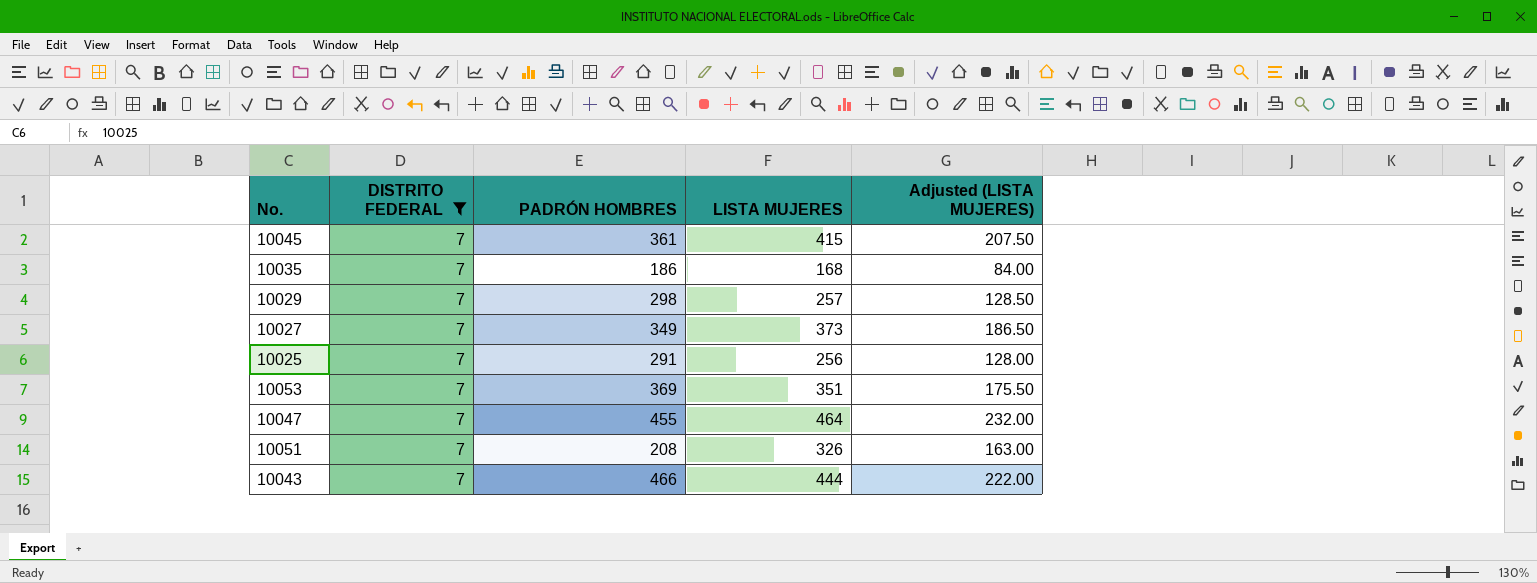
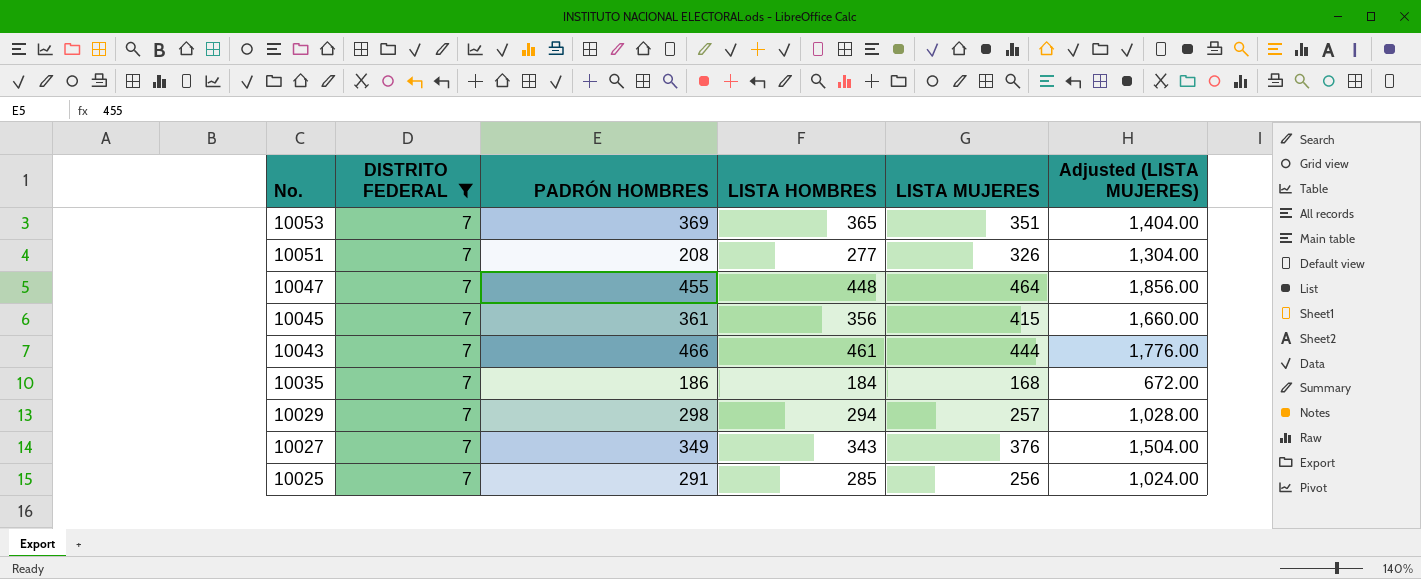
row order: none -> No. descending
column LISTA HOMBRES | position: none -> 4
column Adjusted (LISTA MUJERES) | formula: [LISTA MUJERES] * 0.5 -> [LISTA MUJERES] * 4
10027 | LISTA MUJERES: 373 -> 376

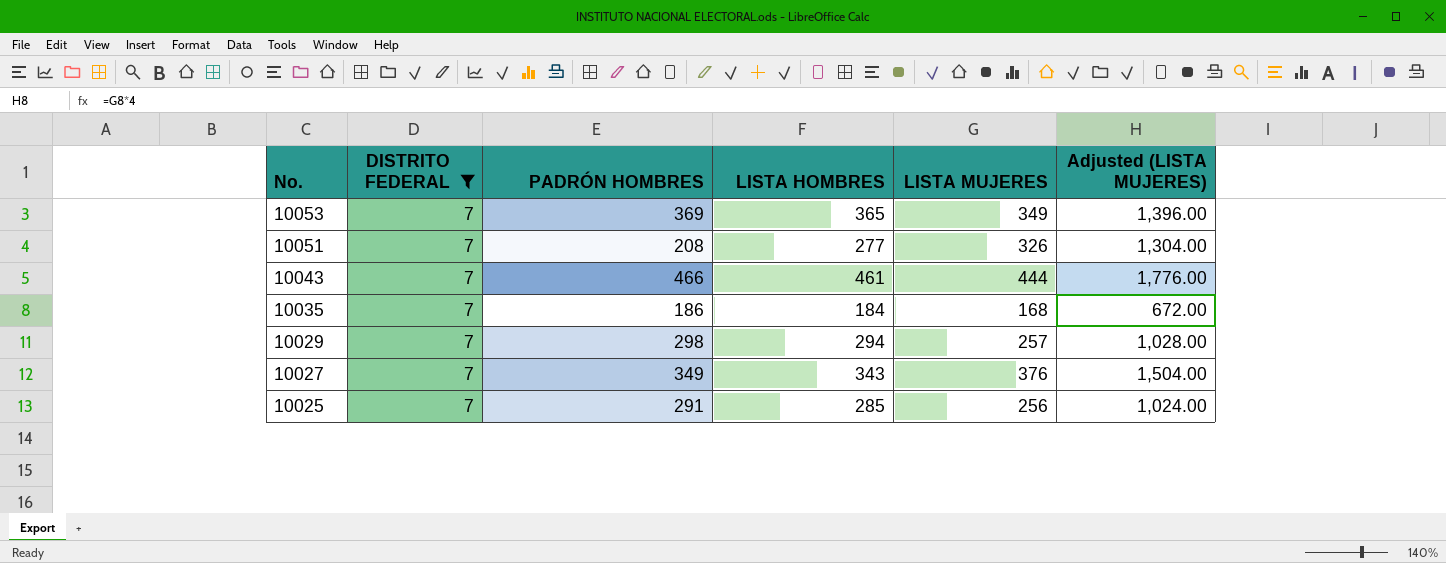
row 10047: 7 | 455 | 448 | 464 | 1,856.00 -> none
row 10045: 7 | 361 | 356 | 415 | 1,660.00 -> none
10053 | LISTA MUJERES: 351 -> 349
10053 | Adjusted (LISTA MUJERES): 1,404.00 -> 1,396.00

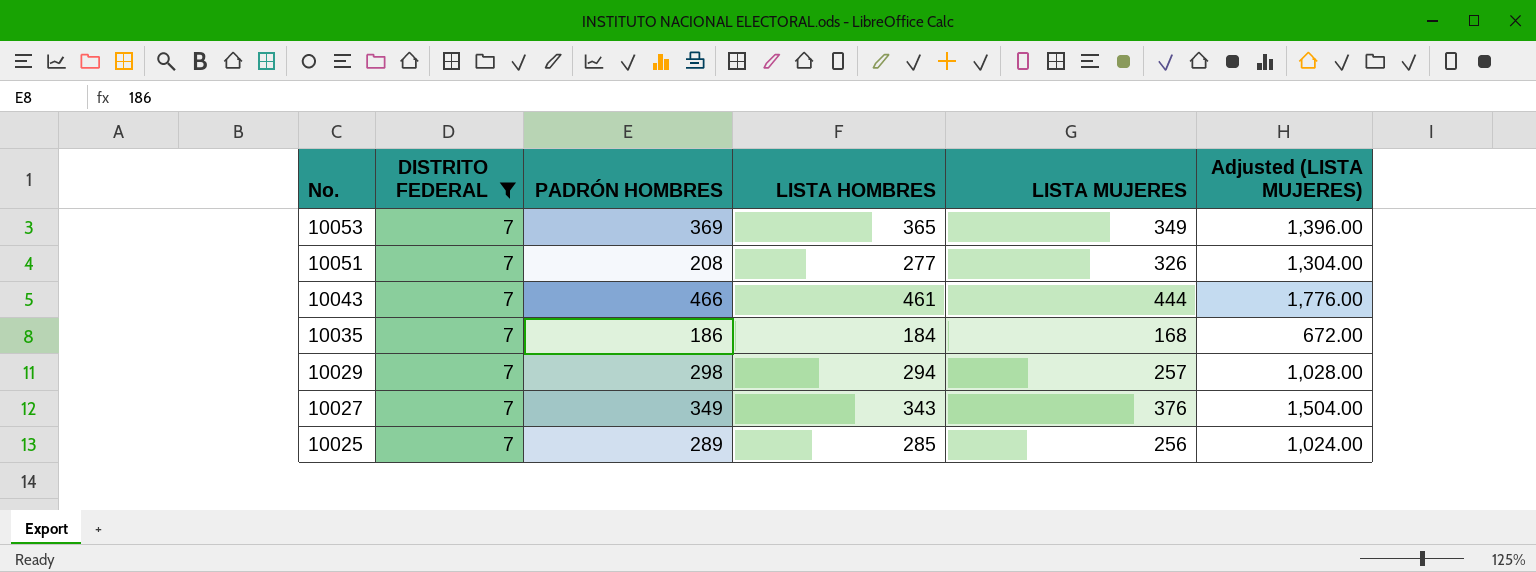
10025 | PADRÓN HOMBRES: 291 -> 289

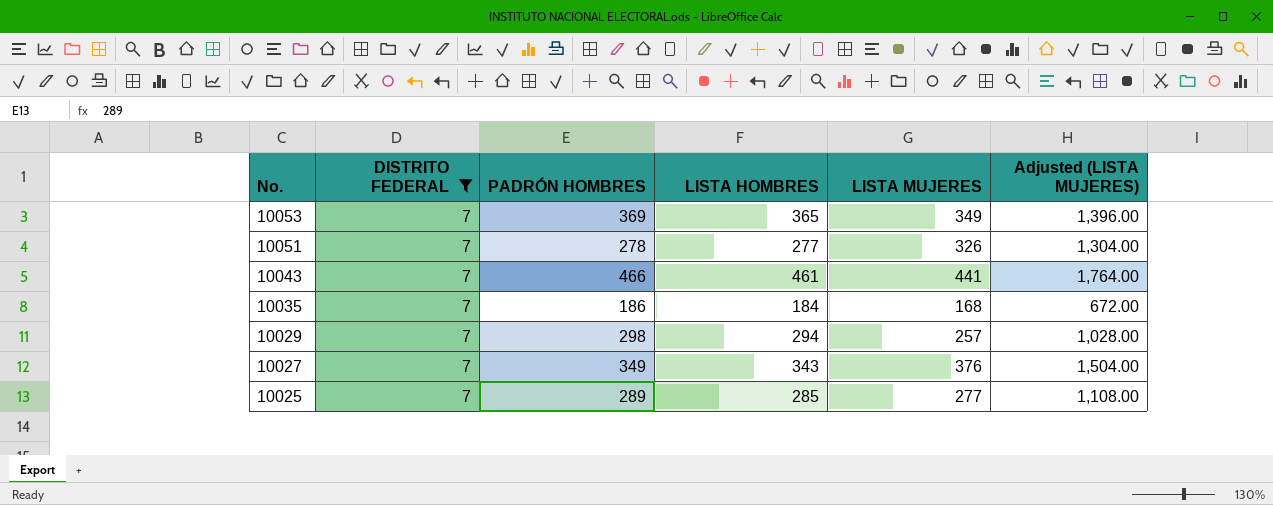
10051 | PADRÓN HOMBRES: 208 -> 278
10043 | LISTA MUJERES: 444 -> 441
10043 | Adjusted (LISTA MUJERES): 1,776.00 -> 1,764.00
10025 | LISTA MUJERES: 256 -> 277
10025 | Adjusted (LISTA MUJERES): 1,024.00 -> 1,108.00

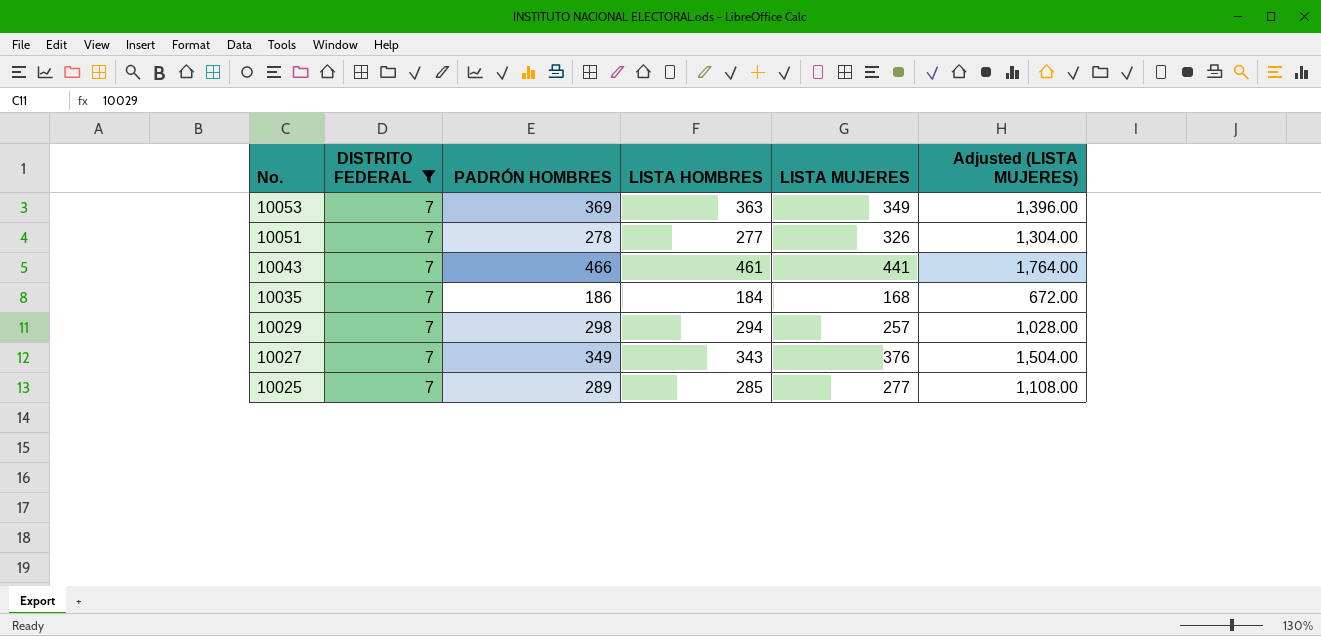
10053 | LISTA HOMBRES: 365 -> 363

